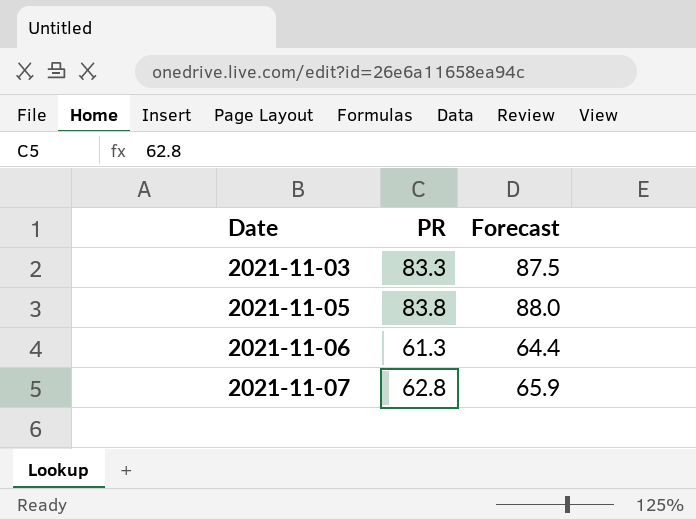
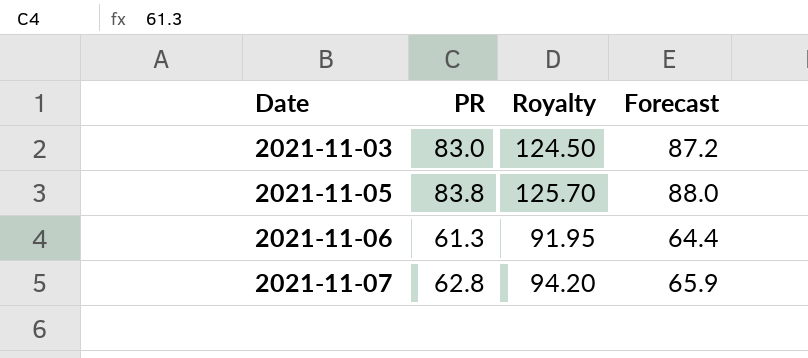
column Royalty | formula: none -> [PR] * 1.5
2021-11-03 | PR: 83.3 -> 83.0
2021-11-03 | Forecast: 87.5 -> 87.2

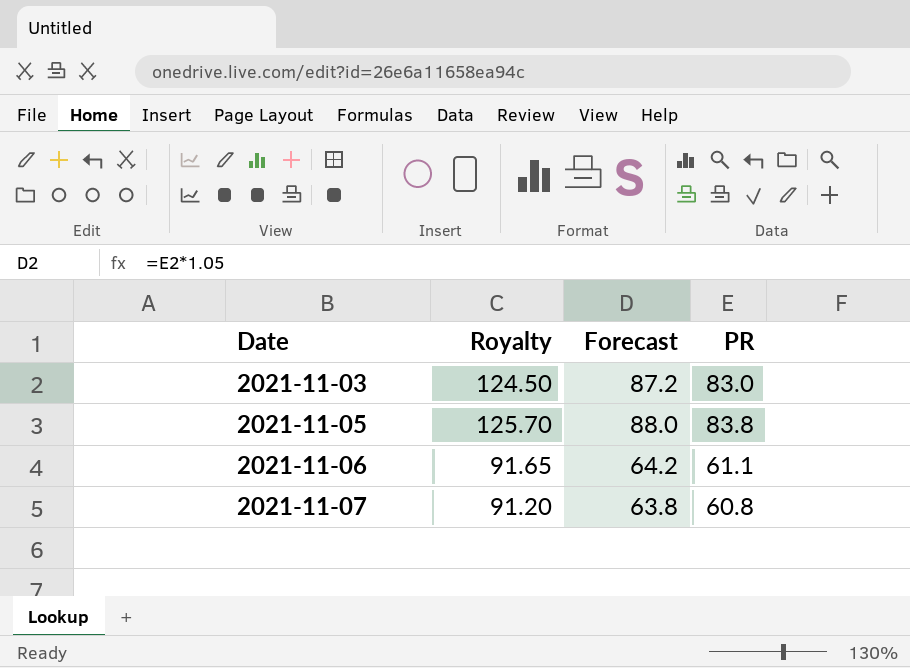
column PR | position: 2 -> 4
2021-11-06 | Royalty: 91.95 -> 91.65
2021-11-06 | Forecast: 64.4 -> 64.2
2021-11-06 | PR: 61.3 -> 61.1
2021-11-07 | Royalty: 94.20 -> 91.20
2021-11-07 | Forecast: 65.9 -> 63.8
2021-11-07 | PR: 62.8 -> 60.8

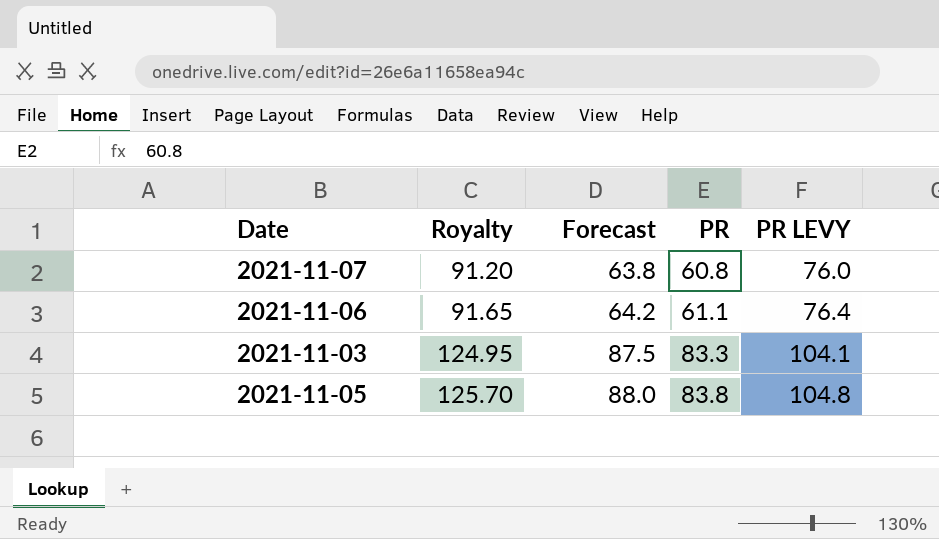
row order: Date ascending -> Royalty ascending
column PR LEVY | formula: none -> [PR] * 1.25
2021-11-03 | Royalty: 124.50 -> 124.95
2021-11-03 | Forecast: 87.2 -> 87.5
2021-11-03 | PR: 83.0 -> 83.3

